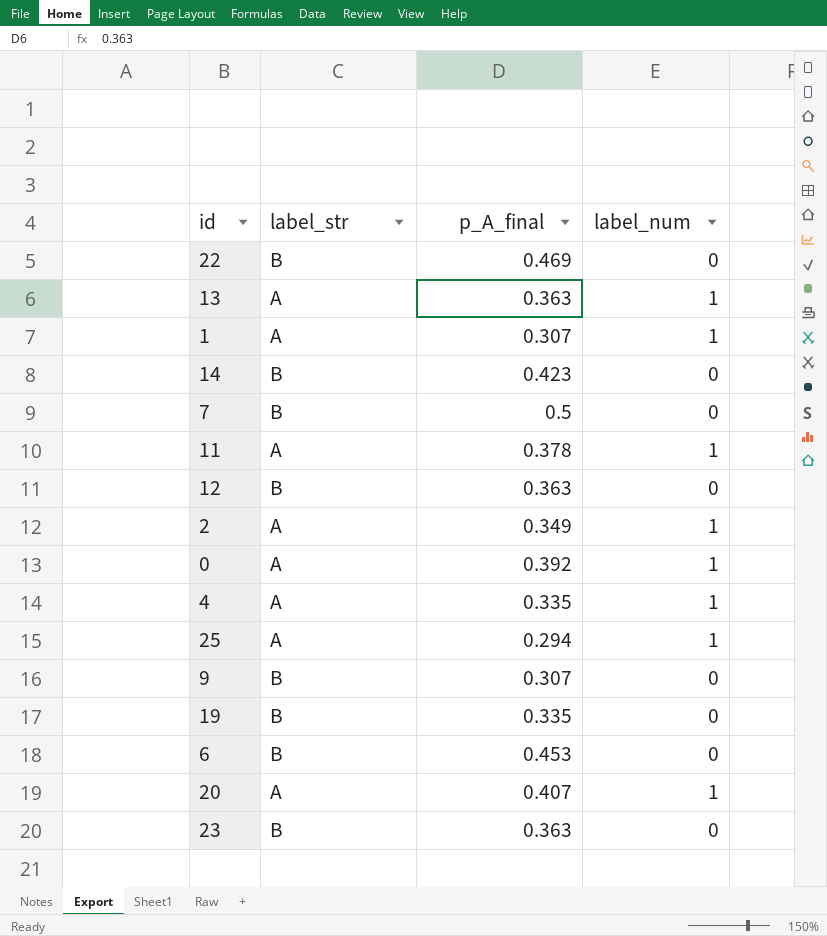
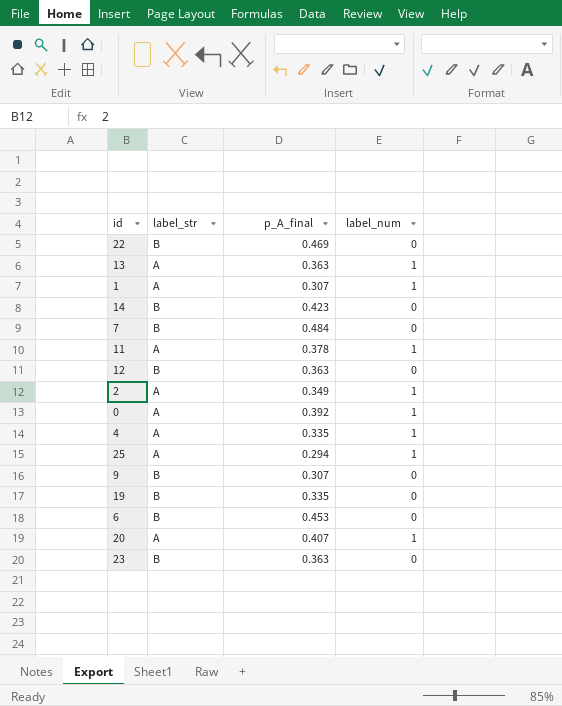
7 | p_A_final: 0.5 -> 0.484

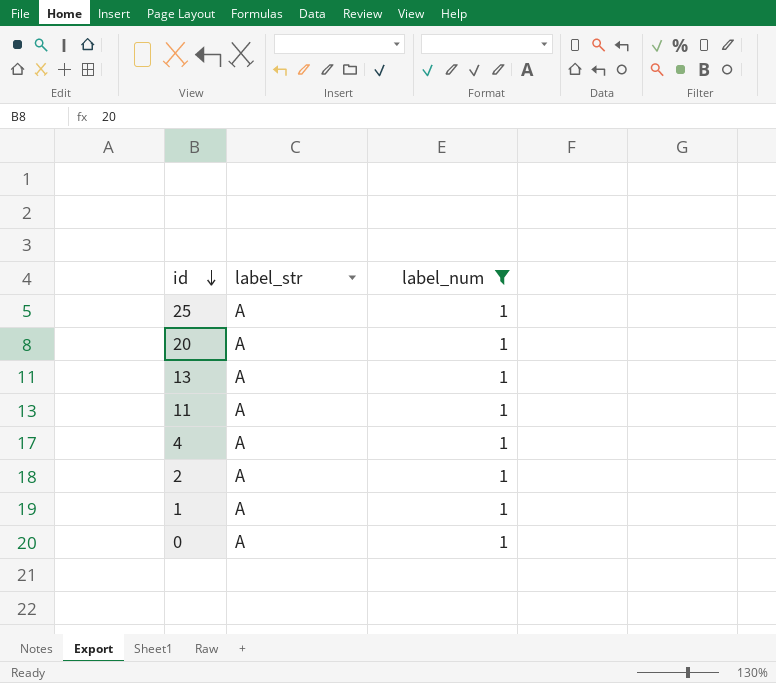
filter: none -> label_num = 1
row order: none -> id descending
column p_A_final | position: 3 -> none

